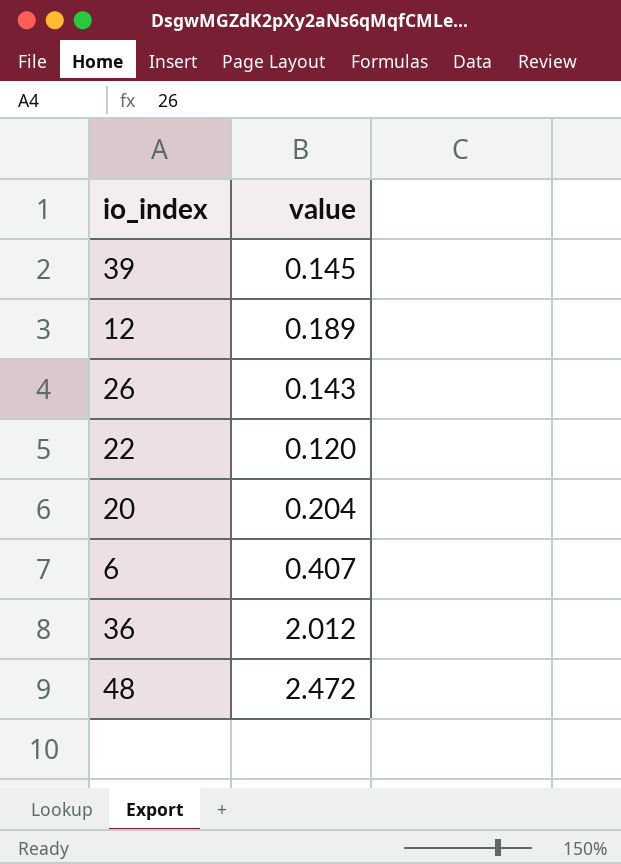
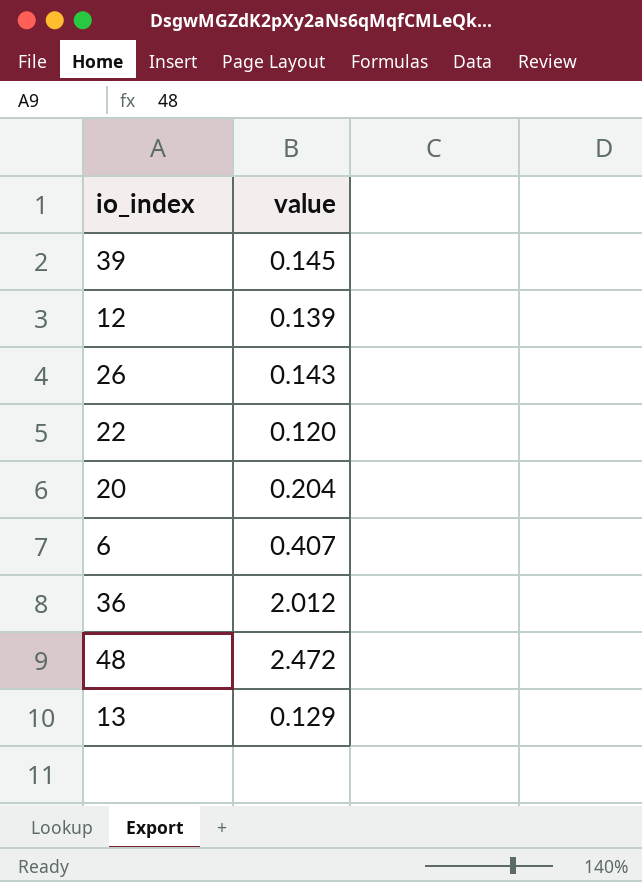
12 | value: 0.189 -> 0.139
row 13: none -> 0.129

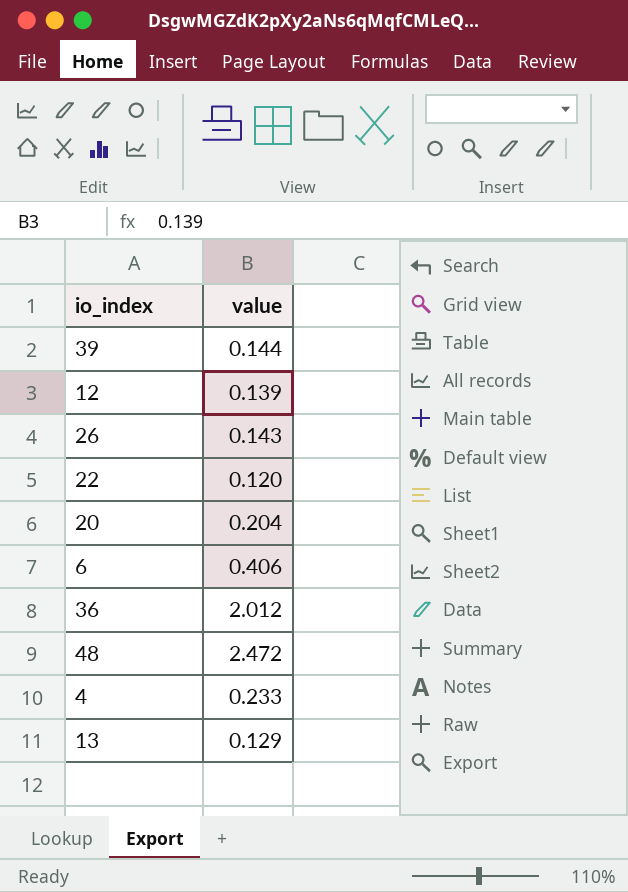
39 | value: 0.145 -> 0.144
6 | value: 0.407 -> 0.406
row 4: none -> 0.233

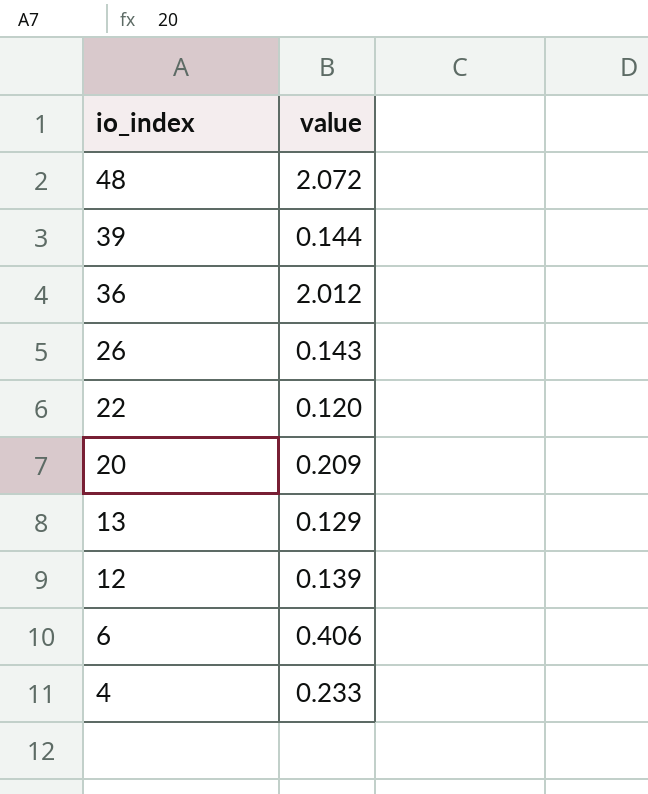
row order: none -> io_index descending
48 | value: 2.472 -> 2.072
20 | value: 0.204 -> 0.209

